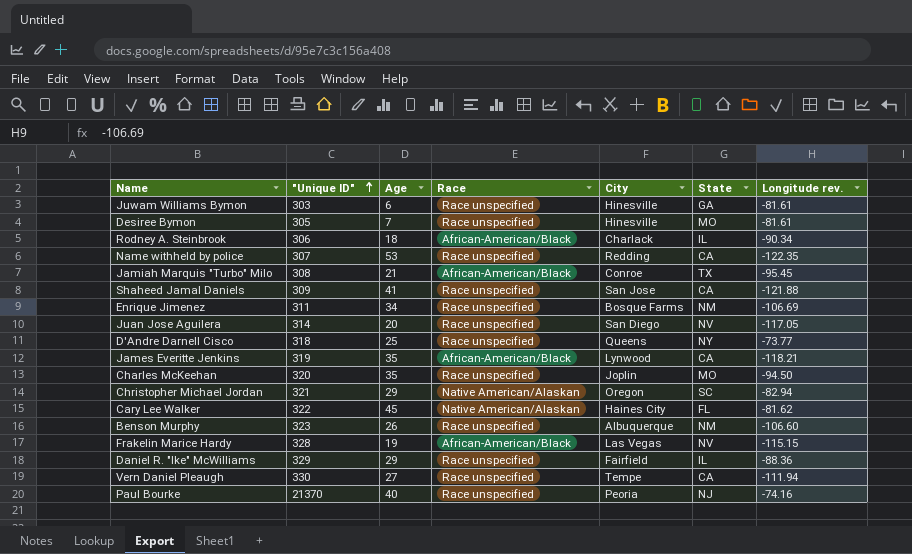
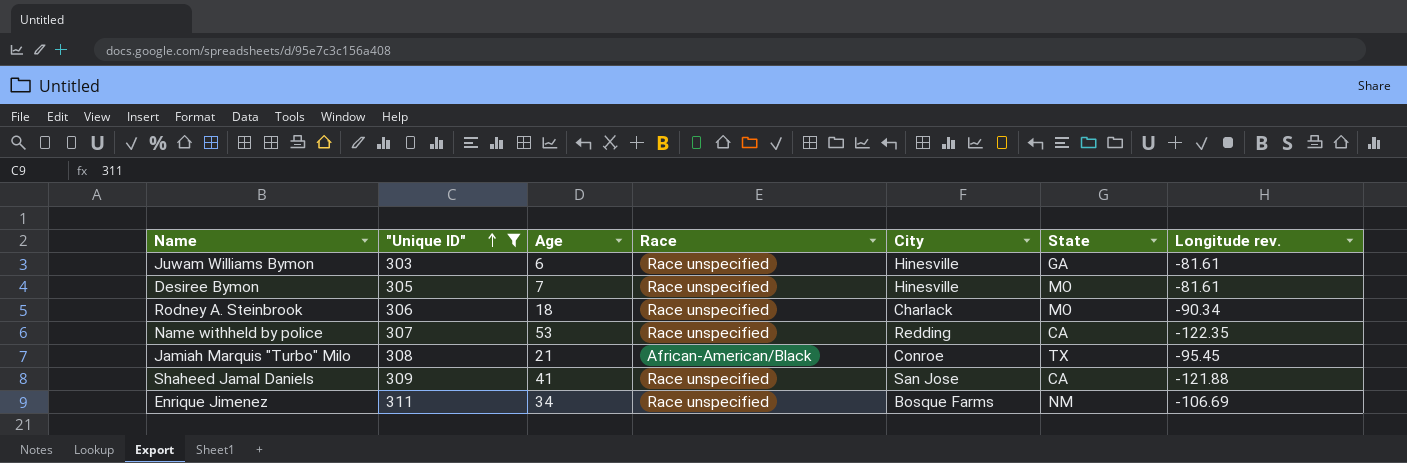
filter: none -> "Unique ID" <= 311
Rodney A. Steinbrook | Race: African-American/Black -> Race unspecified
Rodney A. Steinbrook | State: IL -> MO

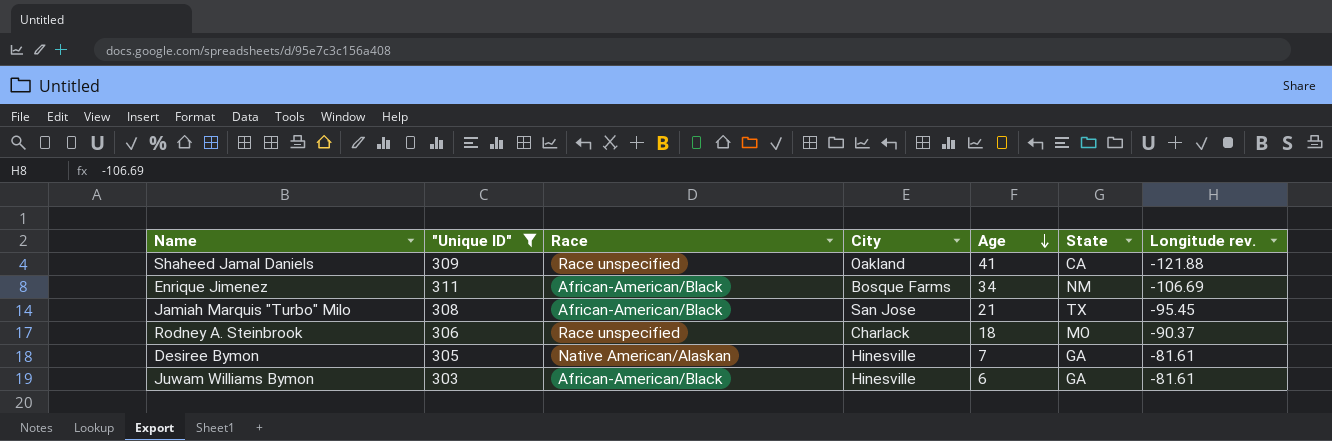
row order: "Unique ID" ascending -> Age descending
column Age | position: 3 -> 5
row Name withheld by police: 307 | 53 | Race unspecified | Redding | CA | -122.35 -> none
Shaheed Jamal Daniels | City: San Jose -> Oakland
Enrique Jimenez | Race: Race unspecified -> African-American/Black
Jamiah Marquis "Turbo" Milo | City: Conroe -> San Jose
Rodney A. Steinbrook | Longitude rev.: -90.34 -> -90.37
Desiree Bymon | Race: Race unspecified -> Native American/Alaskan
Desiree Bymon | State: MO -> GA
Juwam Williams Bymon | Race: Race unspecified -> African-American/Black

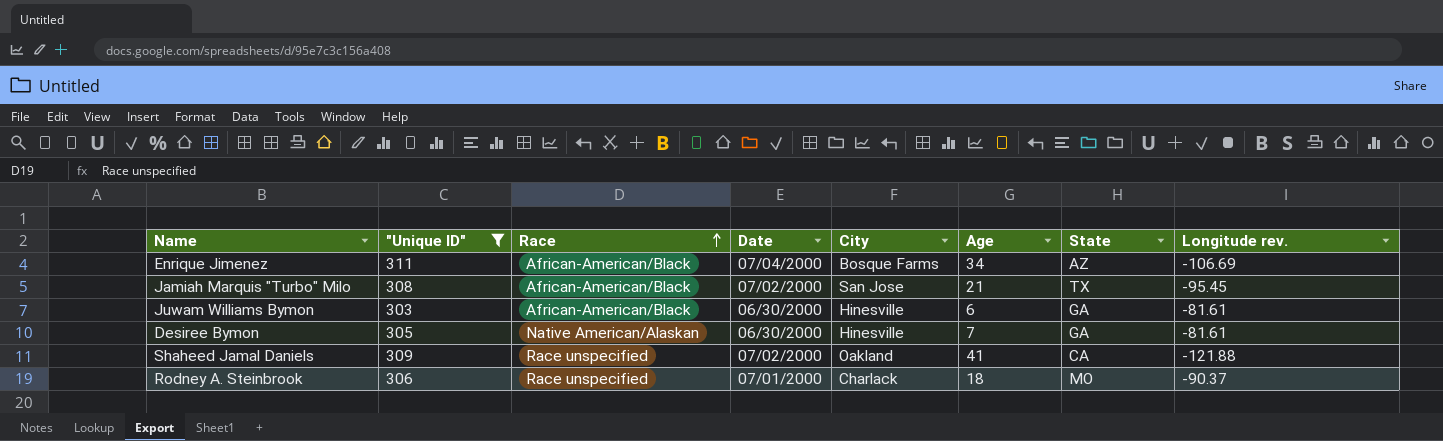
row order: Age descending -> Race ascending
column Date | position: none -> 4
Enrique Jimenez | State: NM -> AZ

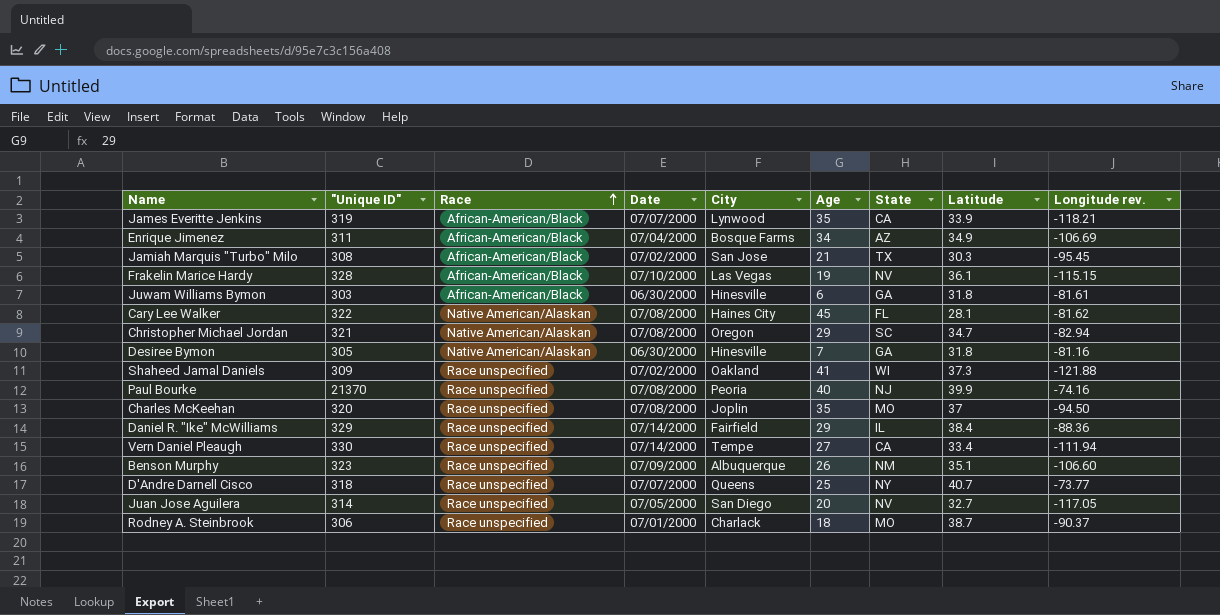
filter: "Unique ID" <= 311 -> none
column Latitude | position: none -> 8
Desiree Bymon | Longitude rev.: -81.61 -> -81.16
Shaheed Jamal Daniels | State: CA -> WI

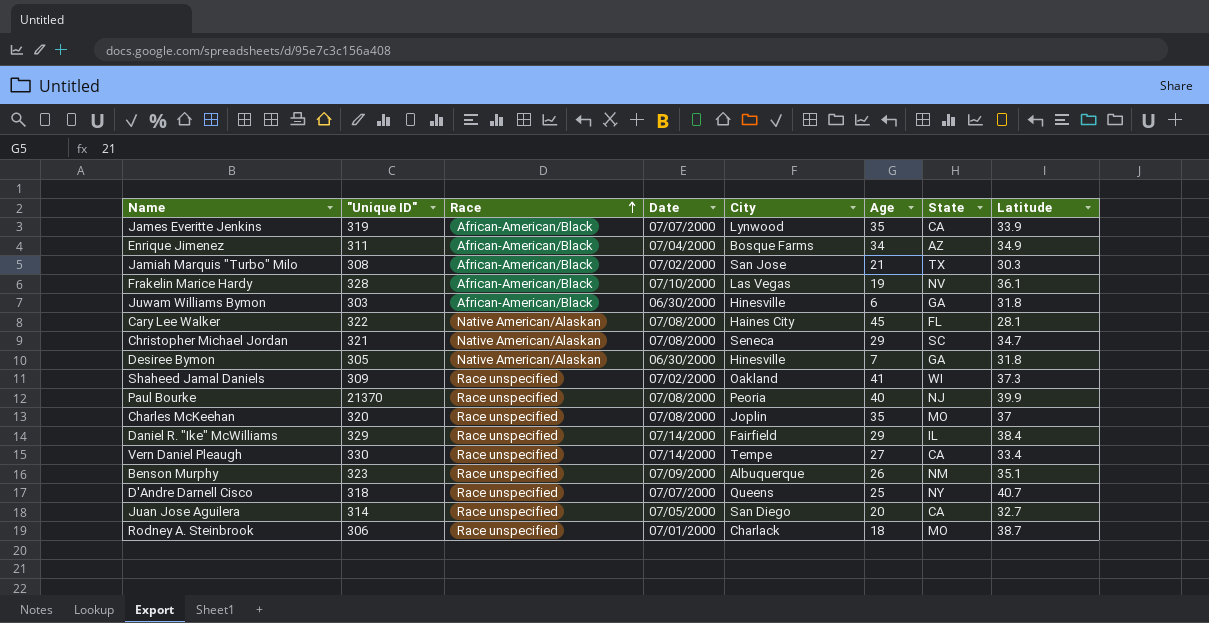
column Longitude rev. | position: 9 -> none
Christopher Michael Jordan | City: Oregon -> Seneca
Juan Jose Aguilera | State: NV -> CA

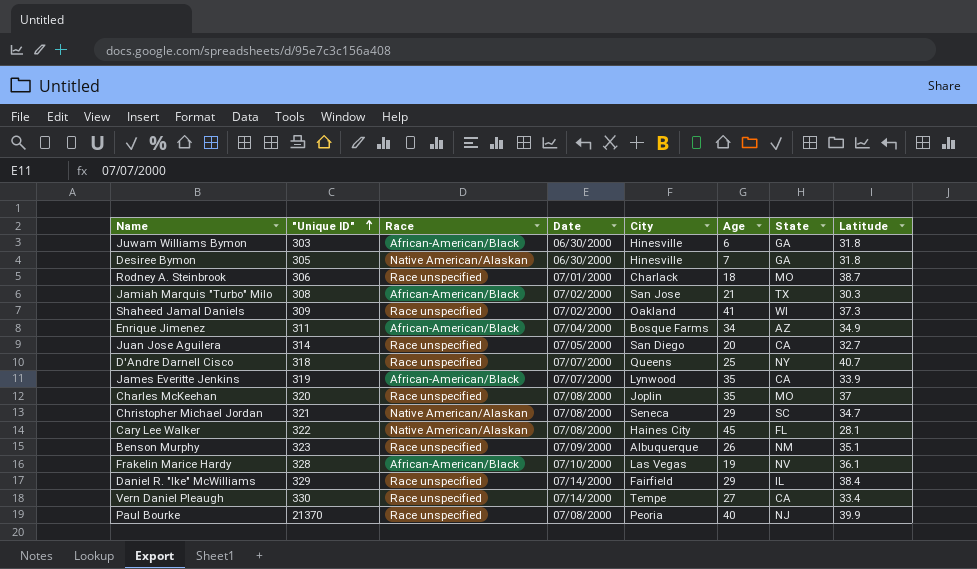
row order: Race ascending -> "Unique ID" ascending

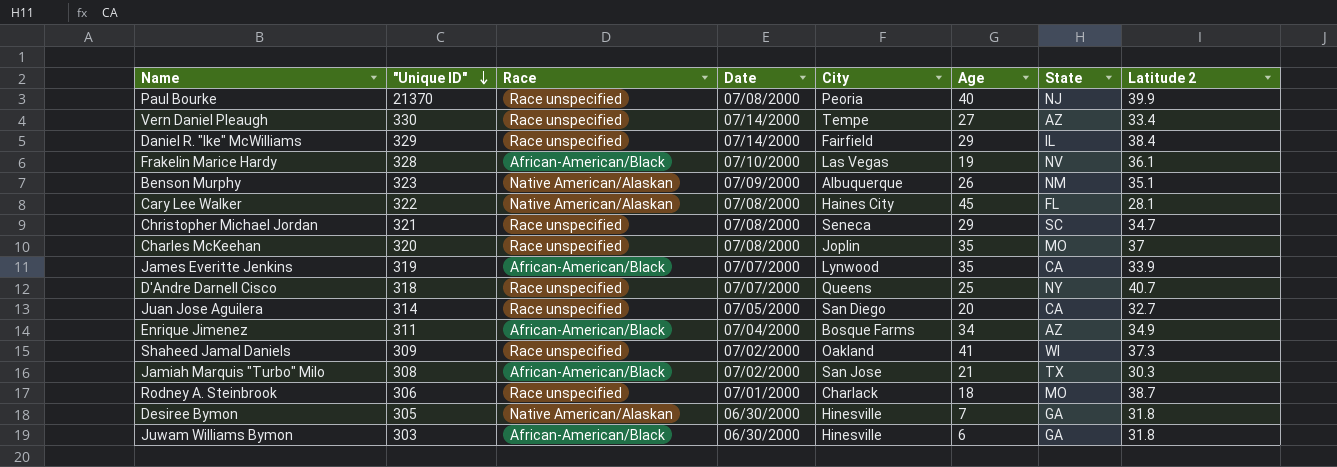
row order: "Unique ID" ascending -> "Unique ID" descending
column name: Latitude -> Latitude 2
Vern Daniel Pleaugh | State: CA -> AZ
Benson Murphy | Race: Race unspecified -> Native American/Alaskan
Christopher Michael Jordan | Race: Native American/Alaskan -> Race unspecified

